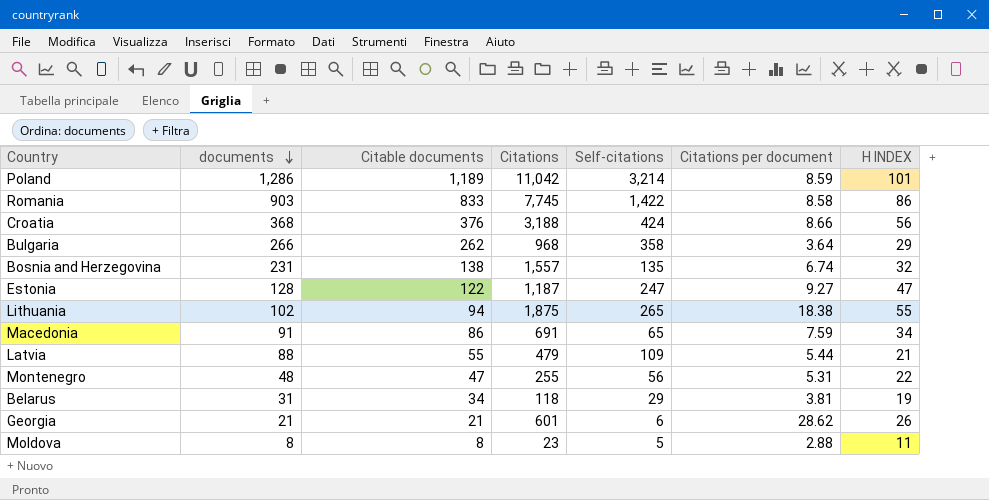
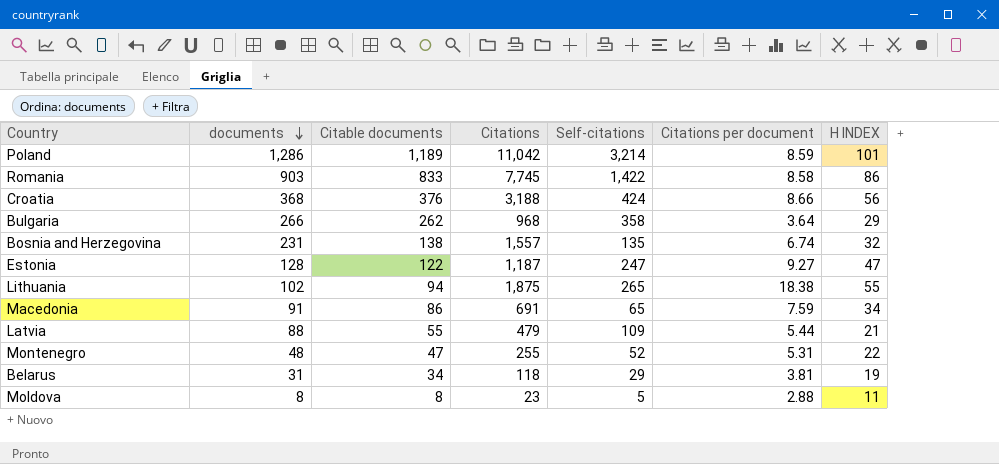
row Georgia: 21 | 21 | 601 | 6 | 28.62 | 26 -> none
Montenegro | Self-citations: 56 -> 52

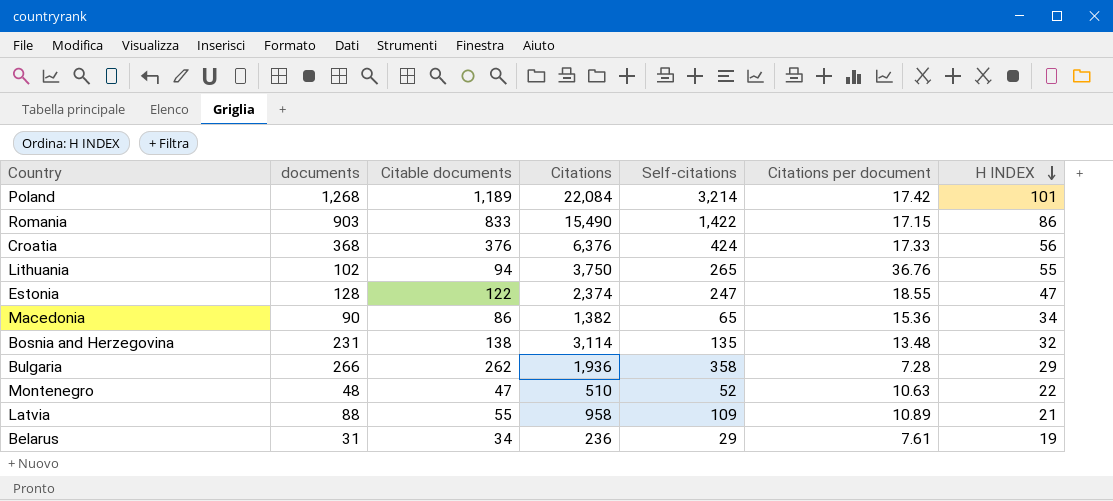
row order: documents descending -> H INDEX descending
row Moldova: 8 | 8 | 23 | 5 | 2.88 | 11 -> none
Poland | documents: 1,286 -> 1,268
Poland | Citations: 11,042 -> 22,084
Poland | Citations per document: 8.59 -> 17.42
Romania | Citations: 7,745 -> 15,490
Romania | Citations per document: 8.58 -> 17.15
Croatia | Citations: 3,188 -> 6,376
Croatia | Citations per document: 8.66 -> 17.33
Lithuania | Citations: 1,875 -> 3,750
Lithuania | Citations per document: 18.38 -> 36.76
Estonia | Citations: 1,187 -> 2,374
Estonia | Citations per document: 9.27 -> 18.55
Macedonia | documents: 91 -> 90
Macedonia | Citations: 691 -> 1,382
Macedonia | Citations per document: 7.59 -> 15.36
Bosnia and Herzegovina | Citations: 1,557 -> 3,114
Bosnia and Herzegovina | Citations per document: 6.74 -> 13.48
Bulgaria | Citations: 968 -> 1,936
Bulgaria | Citations per document: 3.64 -> 7.28
Montenegro | Citations: 255 -> 510
Montenegro | Citations per document: 5.31 -> 10.63
Latvia | Citations: 479 -> 958
Latvia | Citations per document: 5.44 -> 10.89
Belarus | Citations: 118 -> 236
Belarus | Citations per document: 3.81 -> 7.61

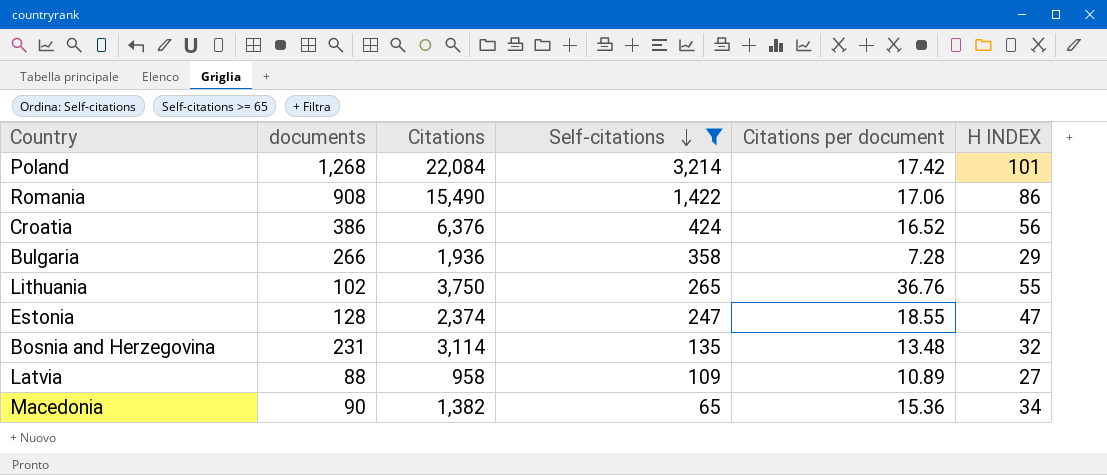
filter: none -> Self-citations >= 65
row order: H INDEX descending -> Self-citations descending
column Citable documents | position: 3 -> none
Romania | documents: 903 -> 908
Romania | Citations per document: 17.15 -> 17.06
Croatia | documents: 368 -> 386
Croatia | Citations per document: 17.33 -> 16.52
Latvia | H INDEX: 21 -> 27

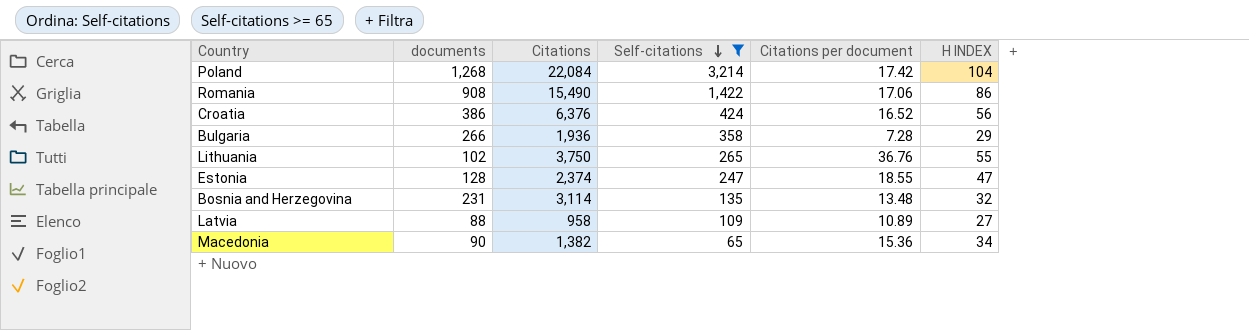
Poland | H INDEX: 101 -> 104

